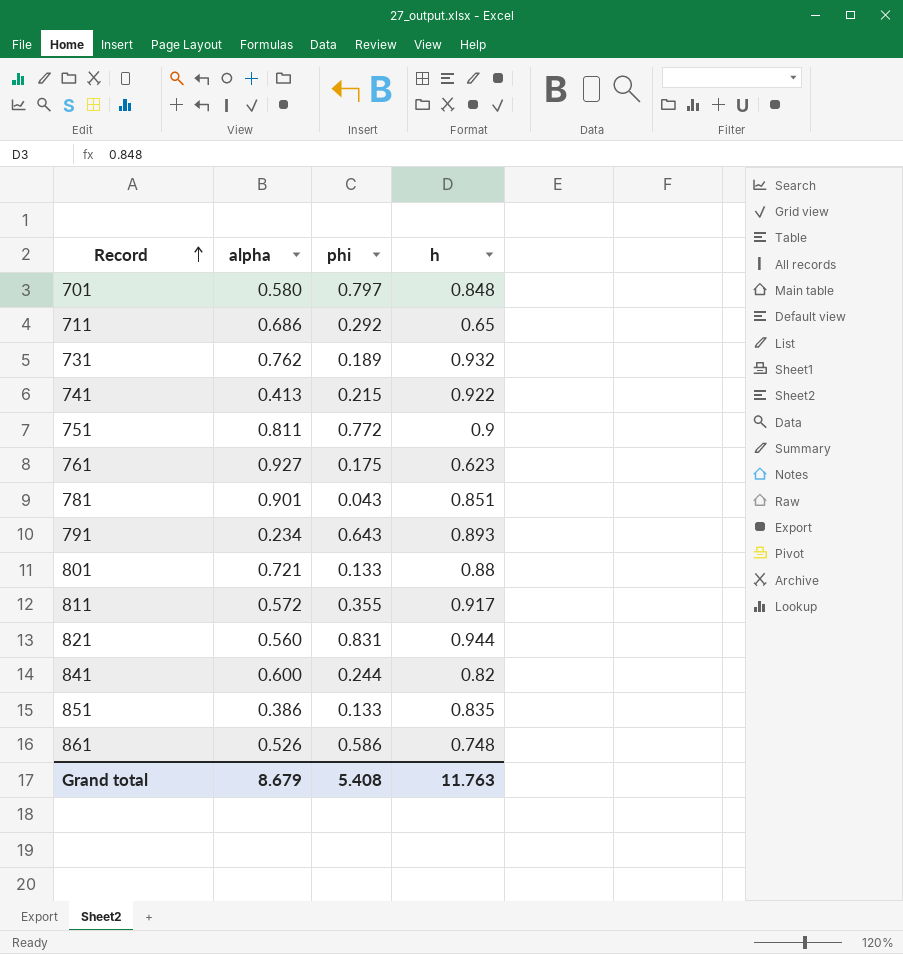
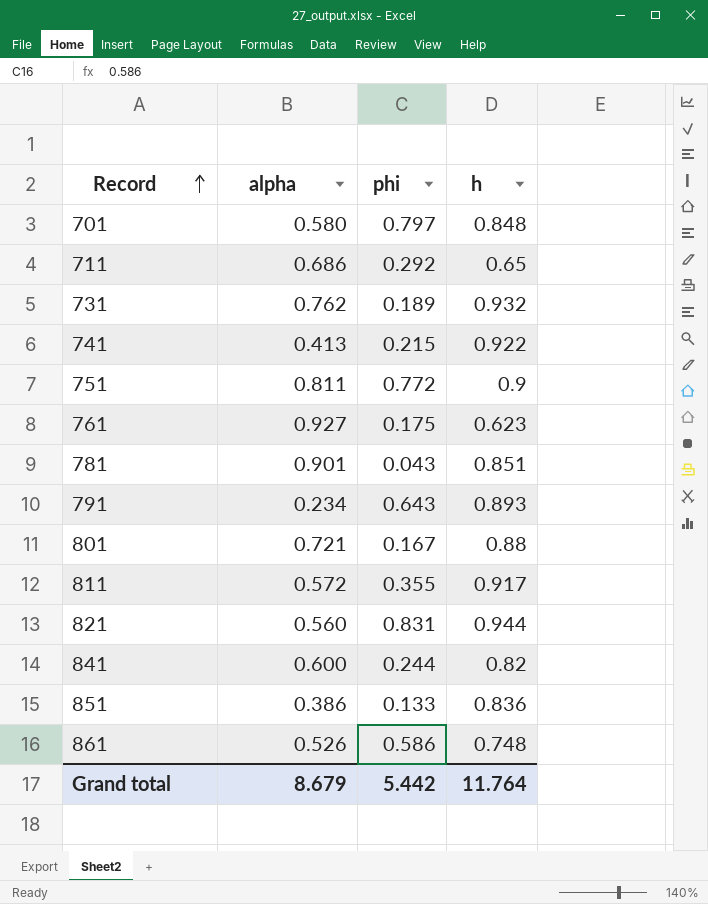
801 | phi: 0.133 -> 0.167
851 | h: 0.835 -> 0.836
Grand total | phi: 5.408 -> 5.442
Grand total | h: 11.763 -> 11.764

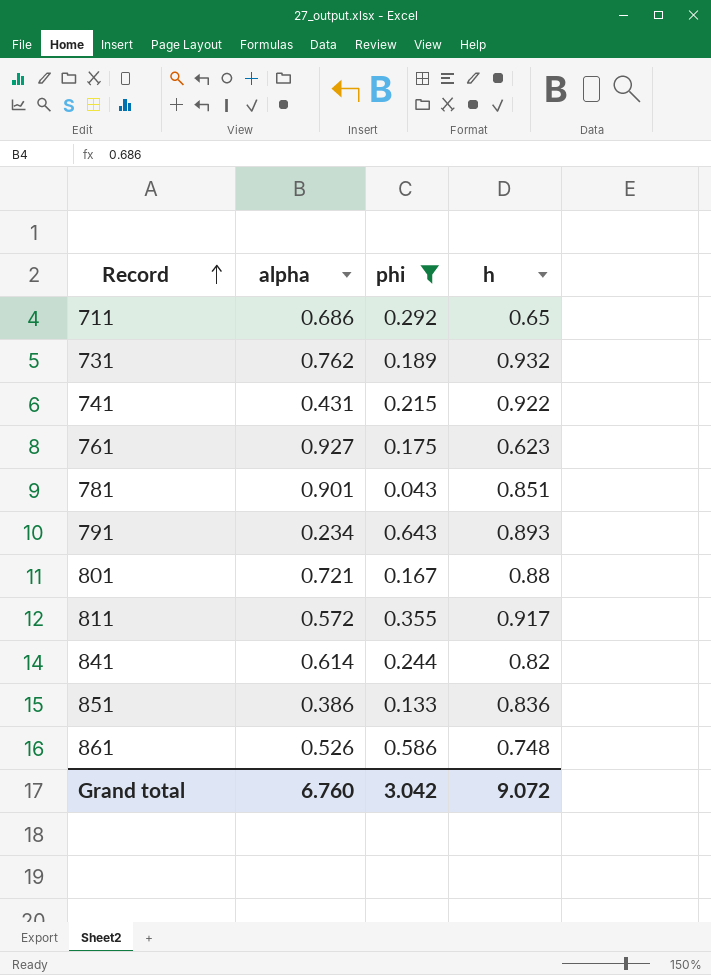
filter: none -> phi <= 0.643
741 | alpha: 0.413 -> 0.431
841 | alpha: 0.600 -> 0.614
Grand total | alpha: 8.679 -> 6.760
Grand total | phi: 5.442 -> 3.042
Grand total | h: 11.764 -> 9.072

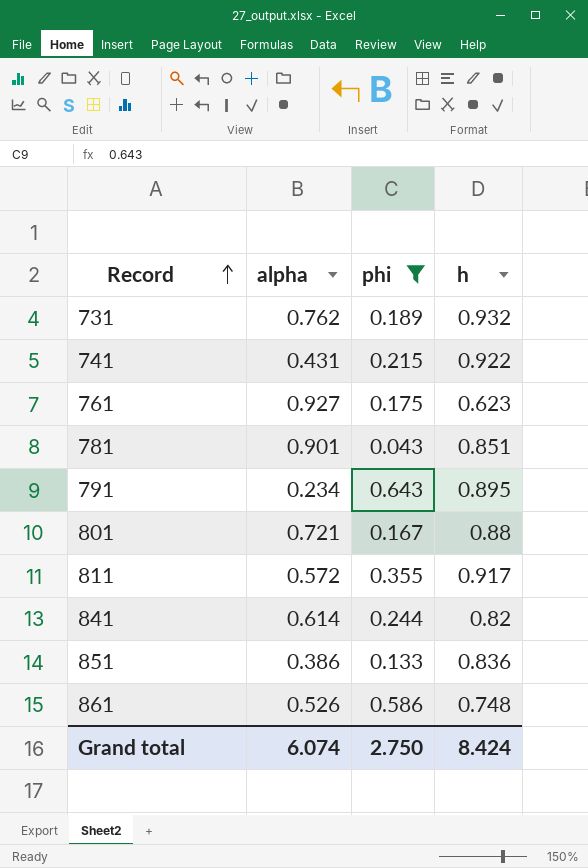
row 711: 0.686 | 0.292 | 0.65 -> none
791 | h: 0.893 -> 0.895
Grand total | alpha: 6.760 -> 6.074
Grand total | phi: 3.042 -> 2.750
Grand total | h: 9.072 -> 8.424

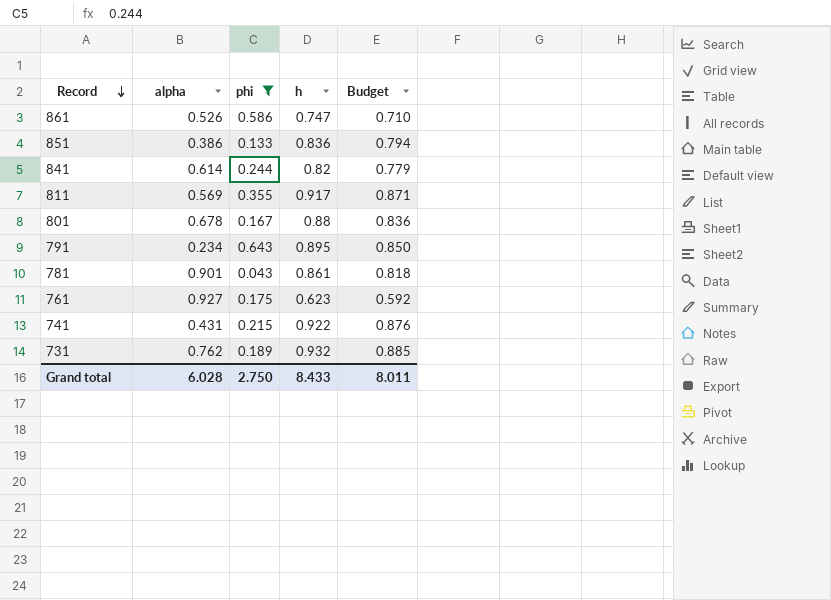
row order: Record ascending -> Record descending
column Budget | formula: none -> [h] * 0.95
861 | h: 0.748 -> 0.747
811 | alpha: 0.572 -> 0.569
801 | alpha: 0.721 -> 0.678
781 | h: 0.851 -> 0.861
Grand total | alpha: 6.074 -> 6.028
Grand total | h: 8.424 -> 8.433

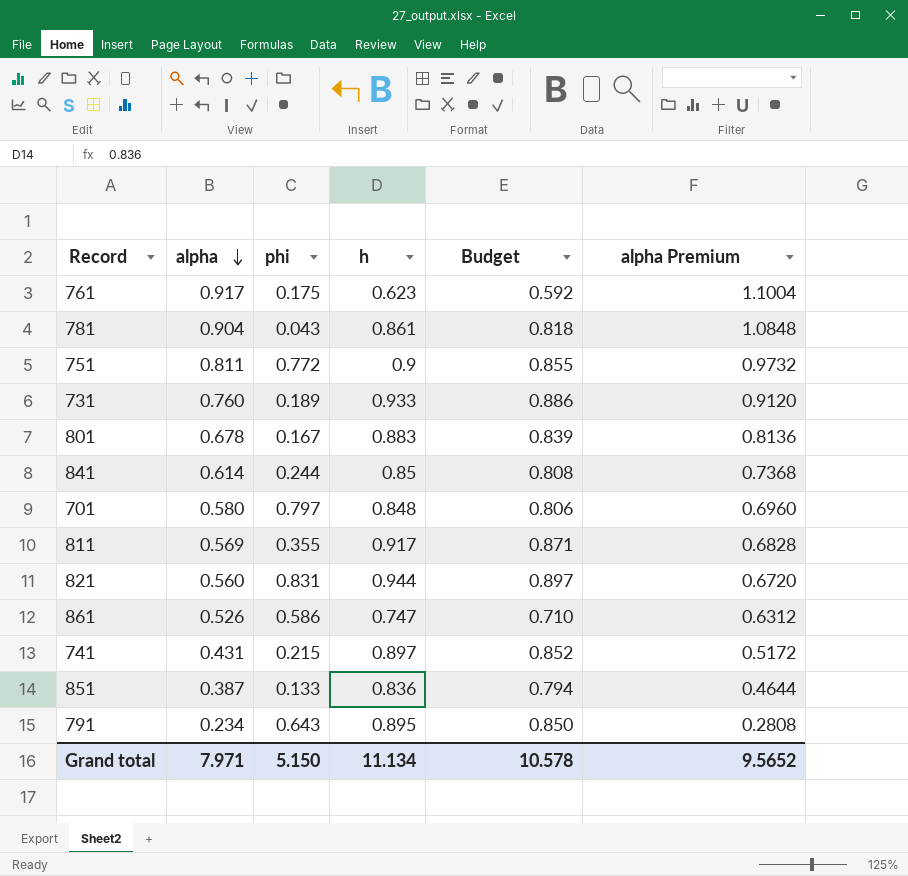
filter: phi <= 0.643 -> none
row order: Record descending -> alpha descending
column alpha Premium | formula: none -> [alpha] * 1.2
761 | alpha: 0.927 -> 0.917
781 | alpha: 0.901 -> 0.904
731 | alpha: 0.762 -> 0.760
731 | h: 0.932 -> 0.933
731 | Budget: 0.885 -> 0.886
801 | h: 0.88 -> 0.883
801 | Budget: 0.836 -> 0.839
841 | h: 0.82 -> 0.85
841 | Budget: 0.779 -> 0.808
741 | h: 0.922 -> 0.897
741 | Budget: 0.876 -> 0.852
851 | alpha: 0.386 -> 0.387
Grand total | alpha: 6.028 -> 7.971
Grand total | phi: 2.750 -> 5.150
Grand total | h: 8.433 -> 11.134
Grand total | Budget: 8.011 -> 10.578

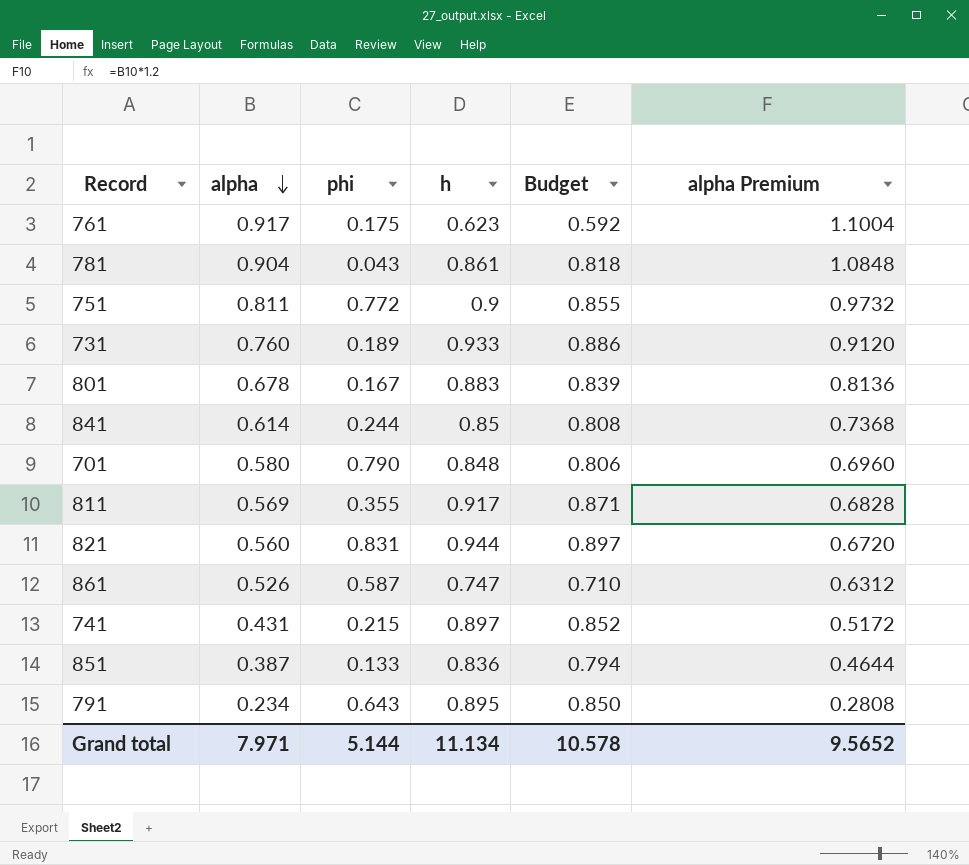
701 | phi: 0.797 -> 0.790
861 | phi: 0.586 -> 0.587
Grand total | phi: 5.150 -> 5.144

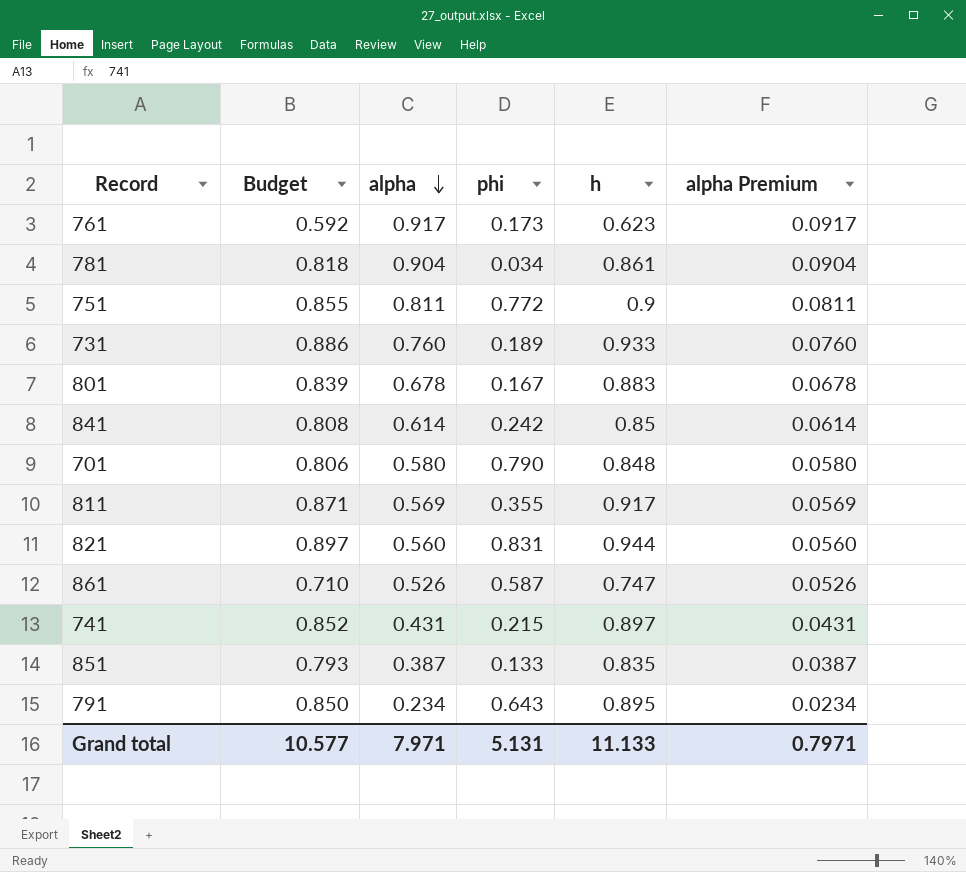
column Budget | position: 5 -> 2
column alpha Premium | formula: [alpha] * 1.2 -> [alpha] * 0.1
761 | phi: 0.175 -> 0.173
781 | phi: 0.043 -> 0.034
841 | phi: 0.244 -> 0.242
851 | Budget: 0.794 -> 0.793
851 | h: 0.836 -> 0.835
Grand total | Budget: 10.578 -> 10.577
Grand total | phi: 5.144 -> 5.131
Grand total | h: 11.134 -> 11.133
Grand total | alpha Premium: 9.5652 -> 0.7971

